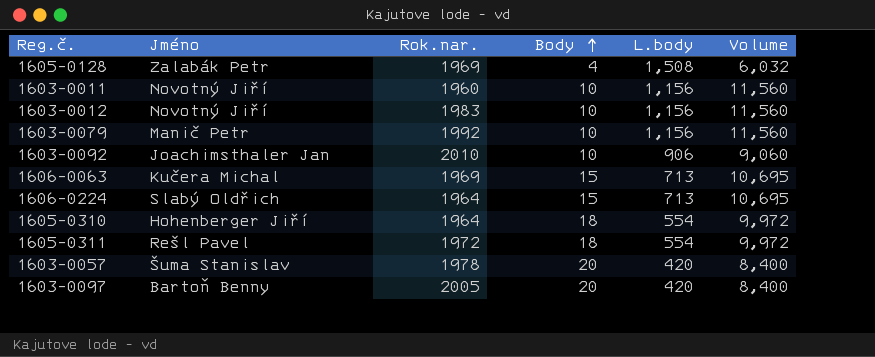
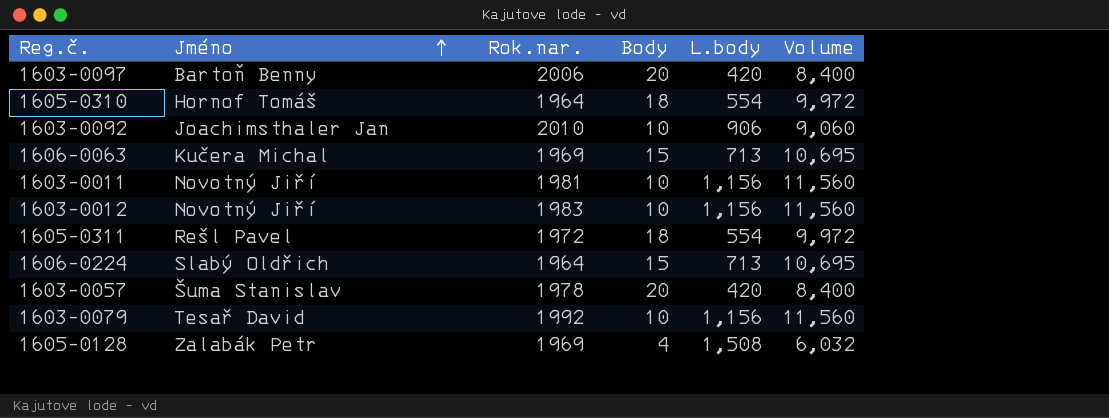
row order: Body ascending -> Jméno ascending
1603-0097 | Rok.nar.: 2005 -> 2006
1605-0310 | Jméno: Hohenberger Jiří -> Hornof Tomáš
1603-0011 | Rok.nar.: 1960 -> 1981
1603-0079 | Jméno: Manič Petr -> Tesař David

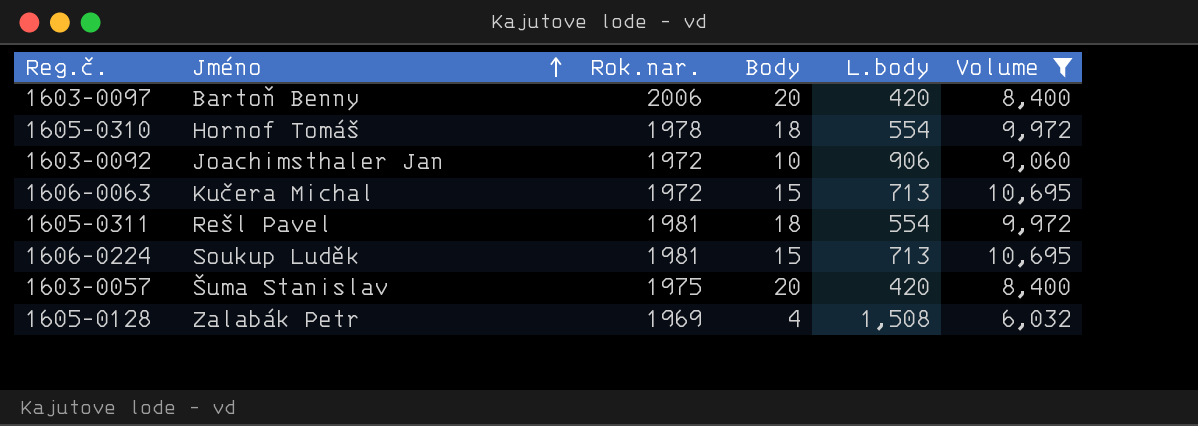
filter: none -> Volume != 11,560
1605-0310 | Rok.nar.: 1964 -> 1978
1603-0092 | Rok.nar.: 2010 -> 1972
1606-0063 | Rok.nar.: 1969 -> 1972
1605-0311 | Rok.nar.: 1972 -> 1981
1606-0224 | Jméno: Slabý Oldřich -> Soukup Luděk
1606-0224 | Rok.nar.: 1964 -> 1981
1603-0057 | Rok.nar.: 1978 -> 1975

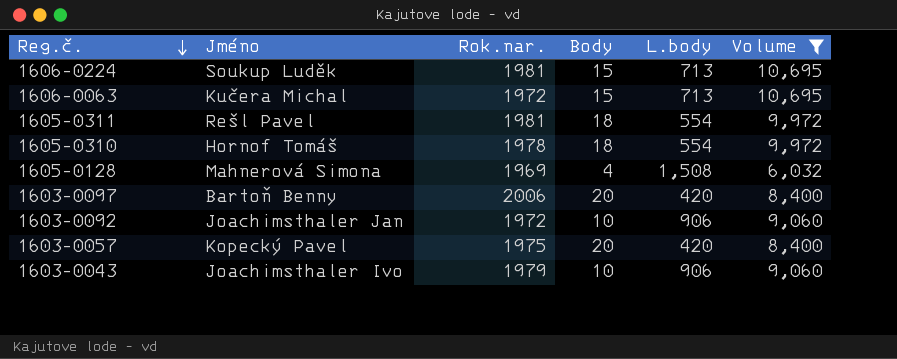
row order: Jméno ascending -> Reg.č. descending
1605-0128 | Jméno: Zalabák Petr -> Mahnerová Simona
1603-0057 | Jméno: Šuma Stanislav -> Kopecký Pavel
row 1603-0043: none -> Joachimsthaler Ivo | 1979 | 10 | 906 | 9,060

